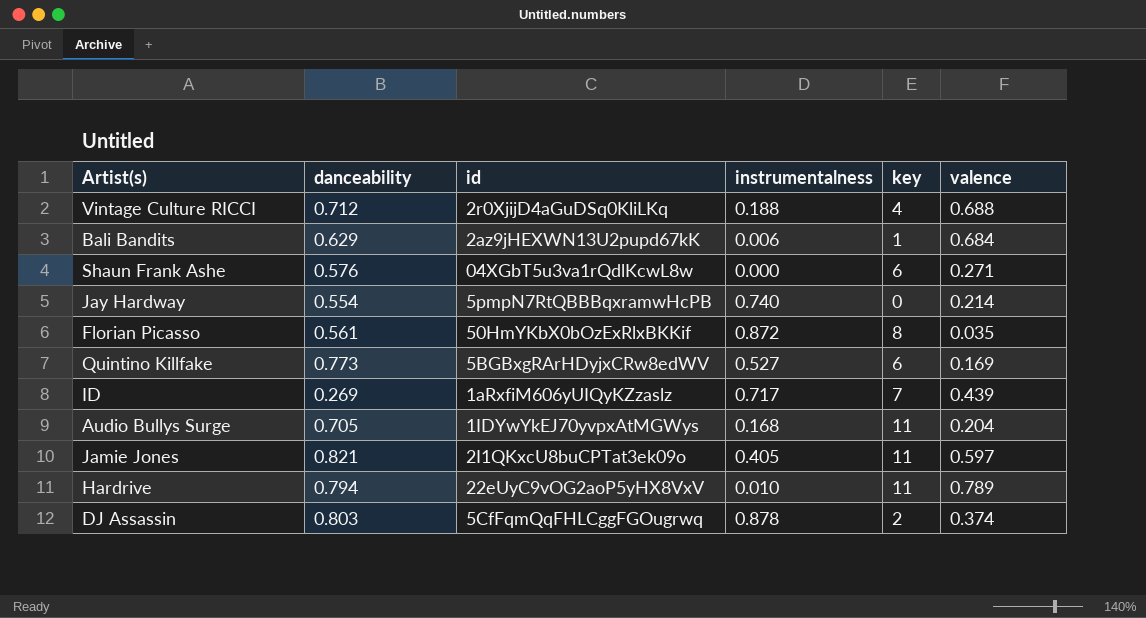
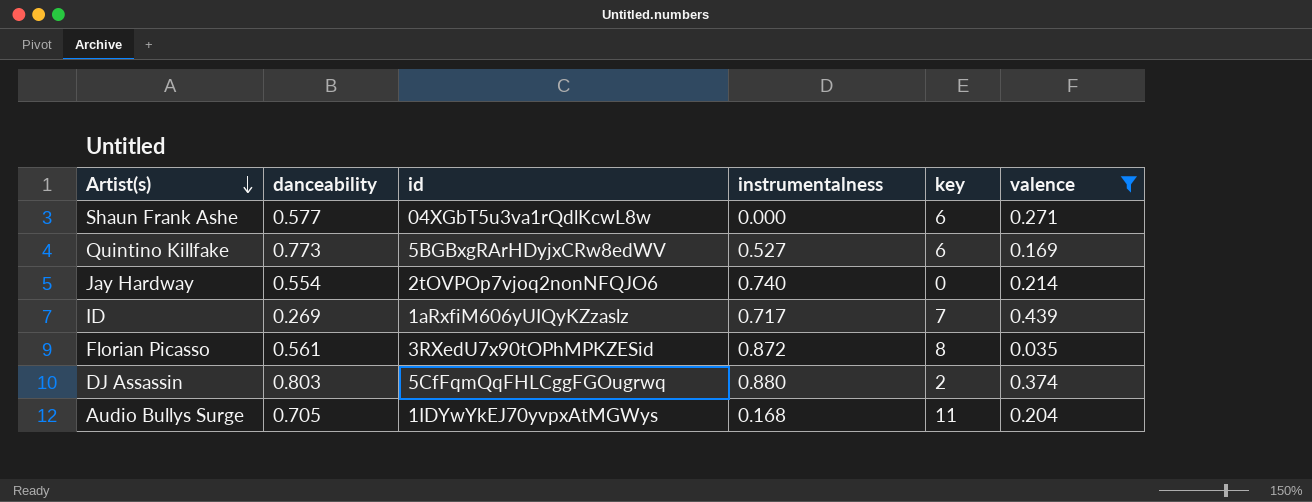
filter: none -> valence <= 0.439
row order: none -> Artist(s) descending
Shaun Frank Ashe | danceability: 0.576 -> 0.577
Jay Hardway | id: 5pmpN7RtQBBBqxramwHcPB -> 2tOVPOp7vjoq2nonNFQJO6
Florian Picasso | id: 50HmYKbX0bOzExRlxBKKif -> 3RXedU7x90tOPhMPKZESid
DJ Assassin | instrumentalness: 0.878 -> 0.880

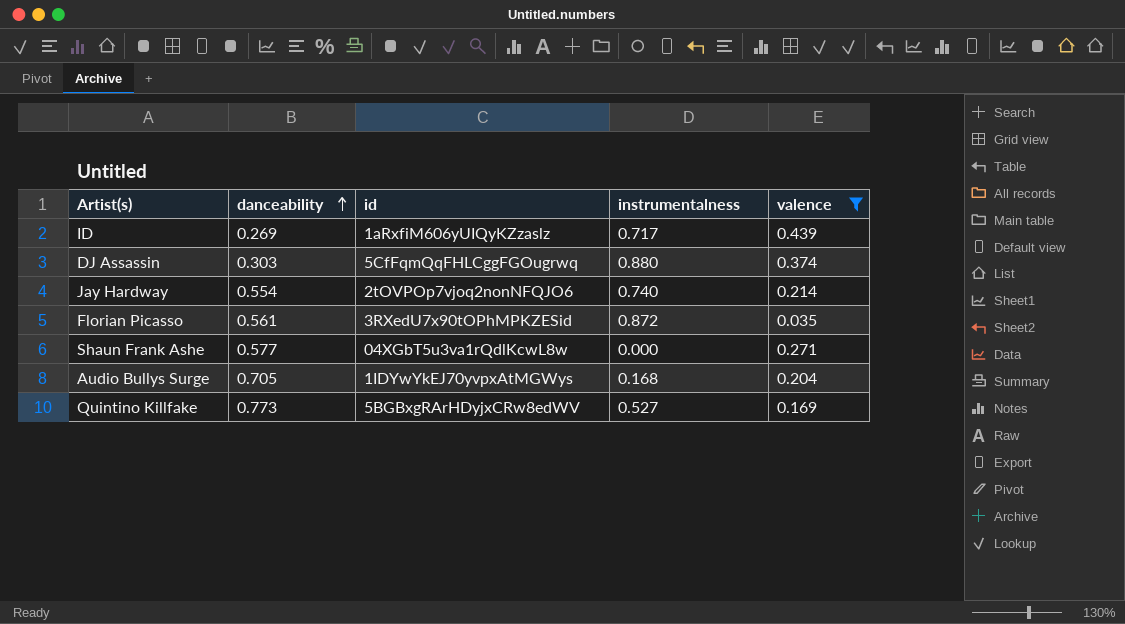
row order: Artist(s) descending -> danceability ascending
column key | position: 5 -> none
DJ Assassin | danceability: 0.803 -> 0.303

